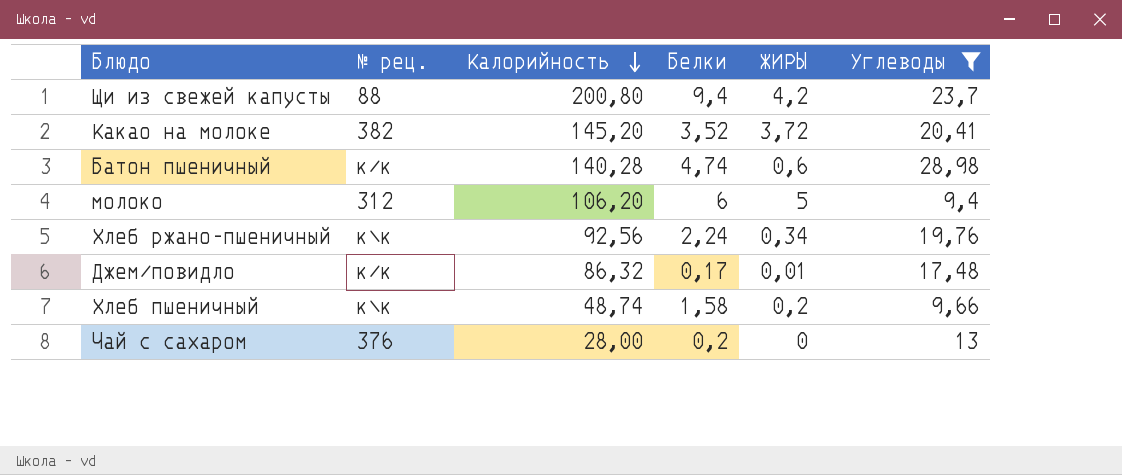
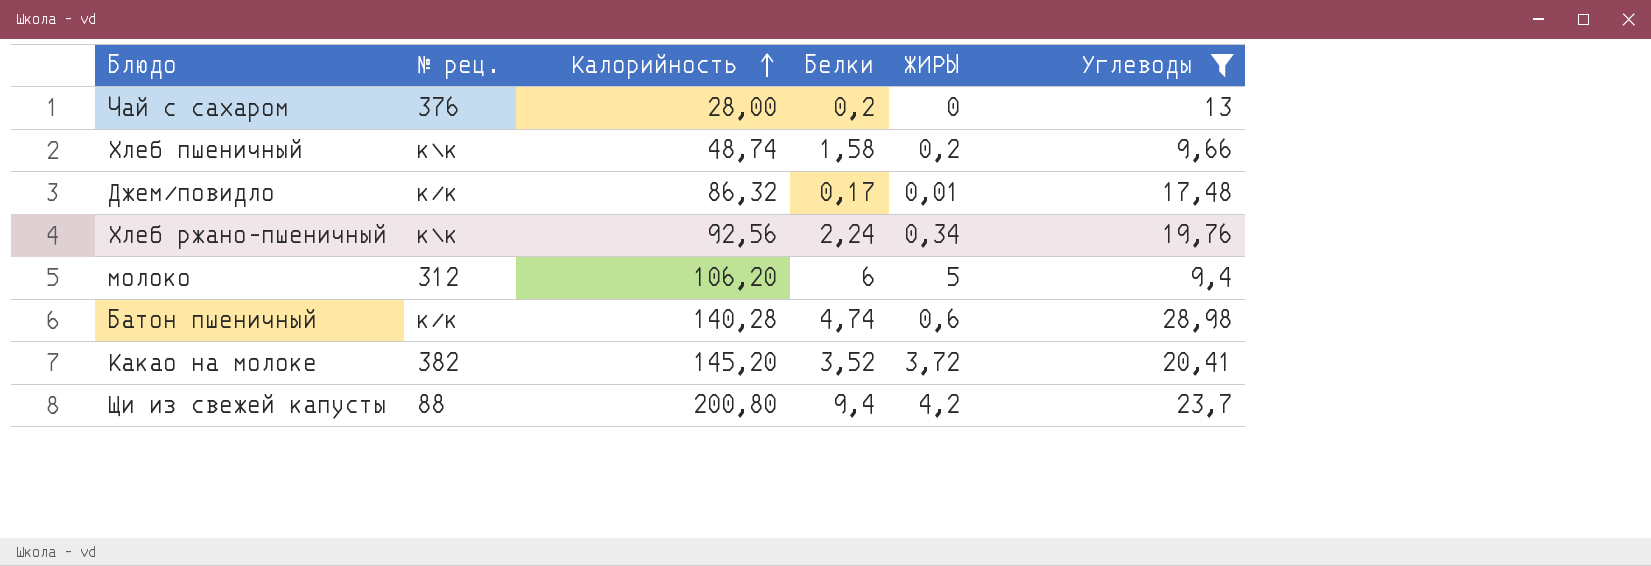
row order: Калорийность descending -> Калорийность ascending

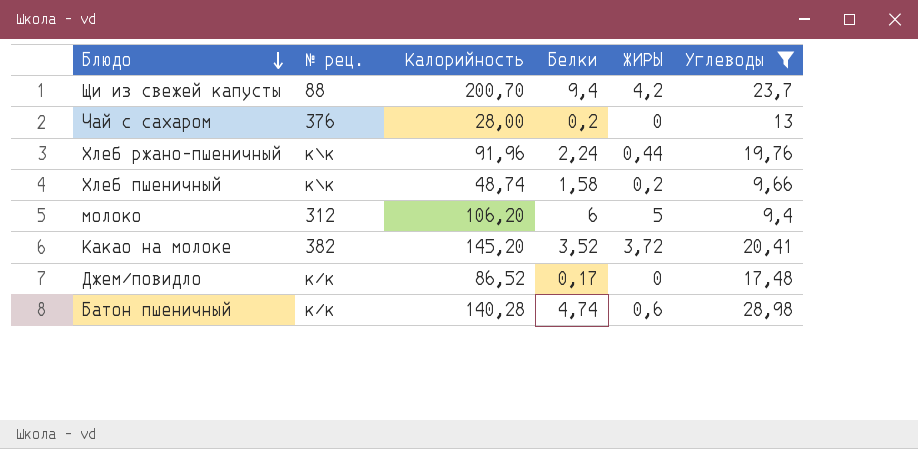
row order: Калорийность ascending -> Блюдо descending
Щи из свежей капусты | Калорийность: 200,80 -> 200,70
Хлеб ржано-пшеничный | Калорийность: 92,56 -> 91,96
Хлеб ржано-пшеничный | ЖИРЫ: 0,34 -> 0,44
Джем/повидло | Калорийность: 86,32 -> 86,52
Джем/повидло | ЖИРЫ: 0,01 -> 0

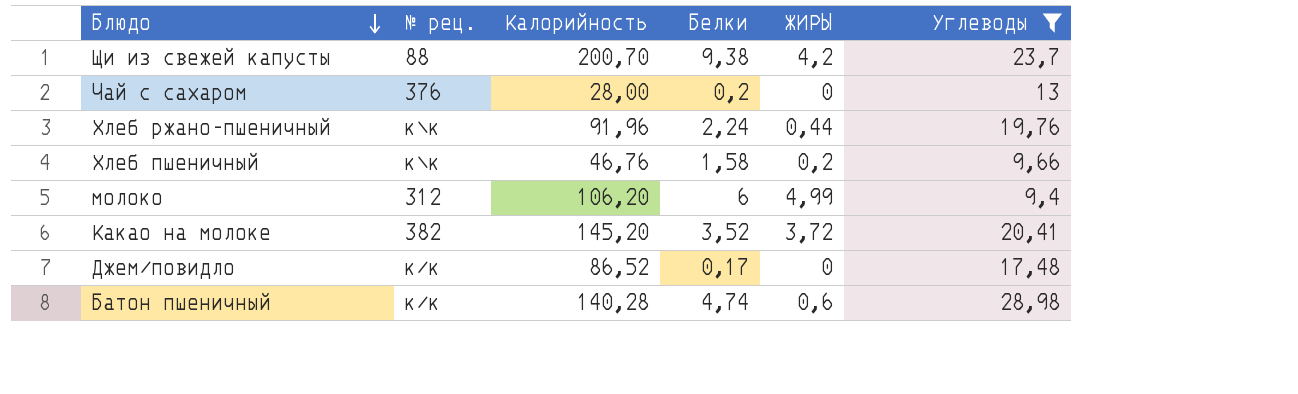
Щи из свежей капусты | Белки: 9,4 -> 9,38
Хлеб пшеничный | Калорийность: 48,74 -> 46,76
молоко | ЖИРЫ: 5 -> 4,99

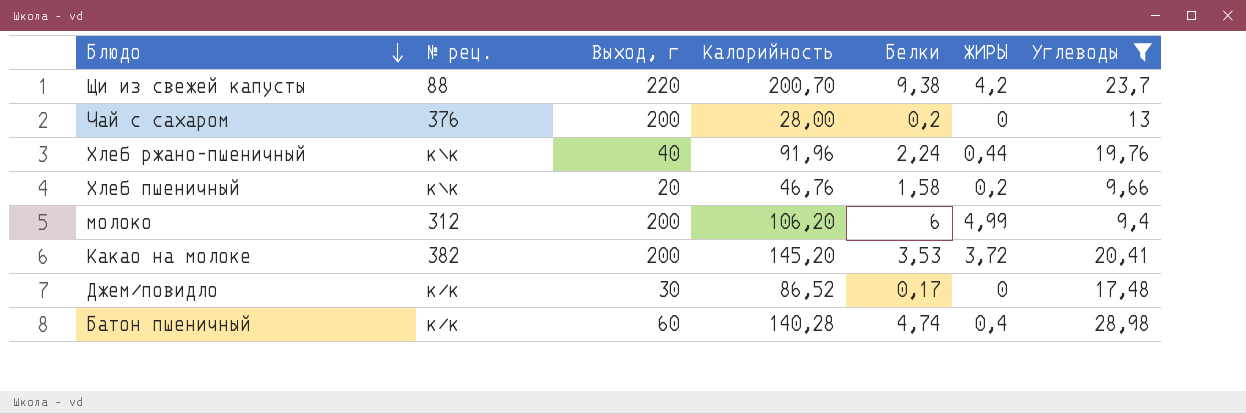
column Выход, г | position: none -> 3
Какао на молоке | Белки: 3,52 -> 3,53
Батон пшеничный | ЖИРЫ: 0,6 -> 0,4

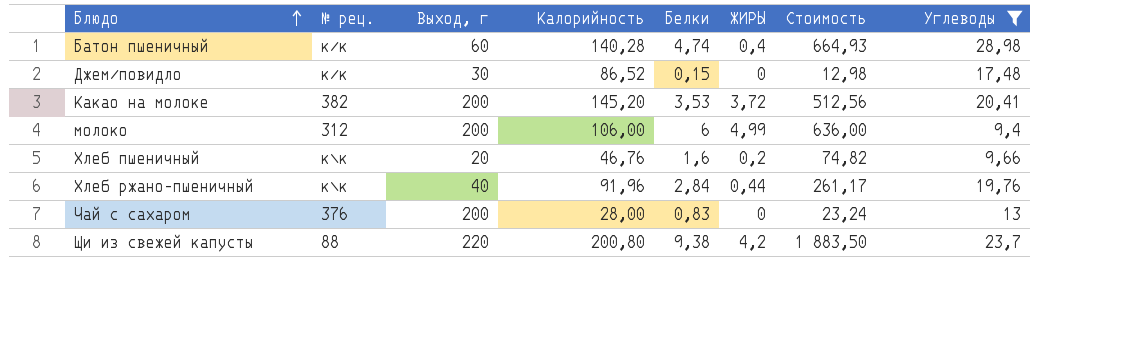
row order: Блюдо descending -> Блюдо ascending
column Стоимость | formula: none -> [Калорийность] * [Белки]
Джем/повидло | Белки: 0,17 -> 0,15
молоко | Калорийность: 106,20 -> 106,00
Хлеб пшеничный | Белки: 1,58 -> 1,6
Хлеб ржано-пшеничный | Белки: 2,24 -> 2,84
Чай с сахаром | Белки: 0,2 -> 0,83
Щи из свежей капусты | Калорийность: 200,70 -> 200,80

